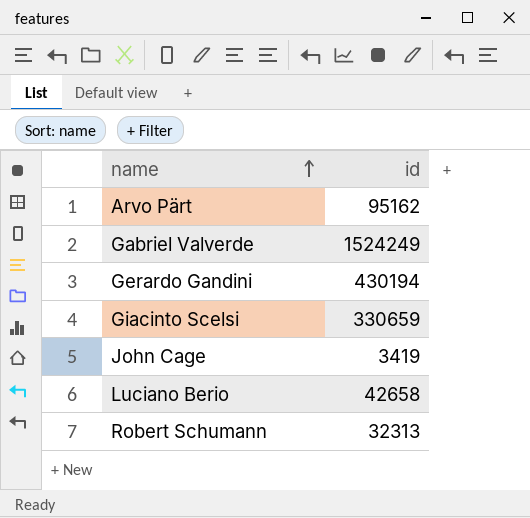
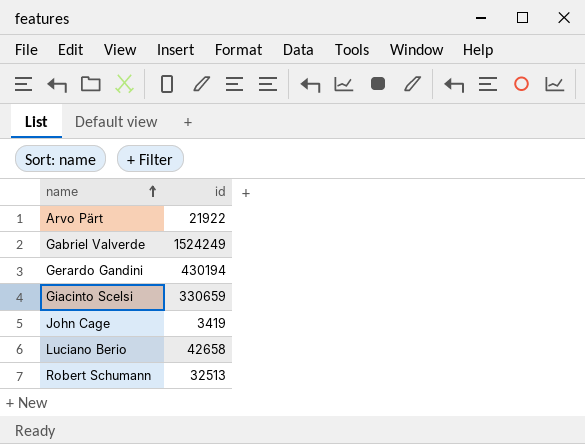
Arvo Pärt | id: 95162 -> 21922
Robert Schumann | id: 32313 -> 32513

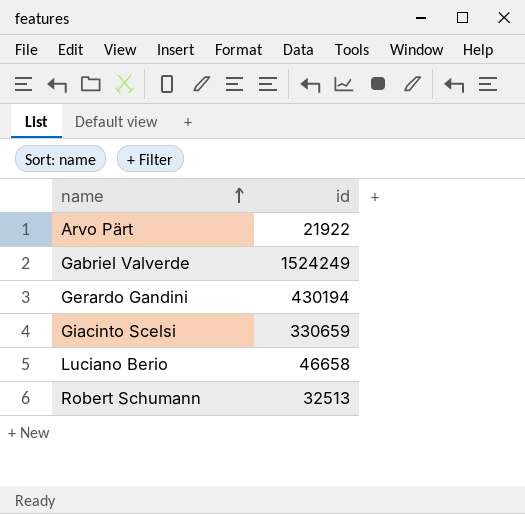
row John Cage: 3419 -> none
Luciano Berio | id: 42658 -> 46658

